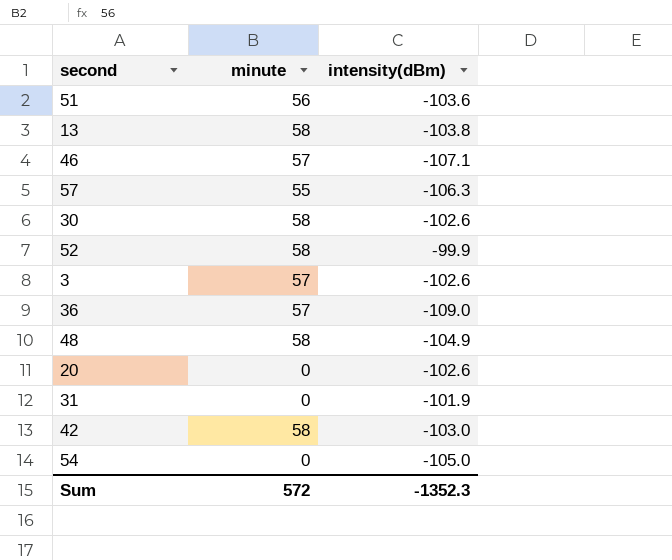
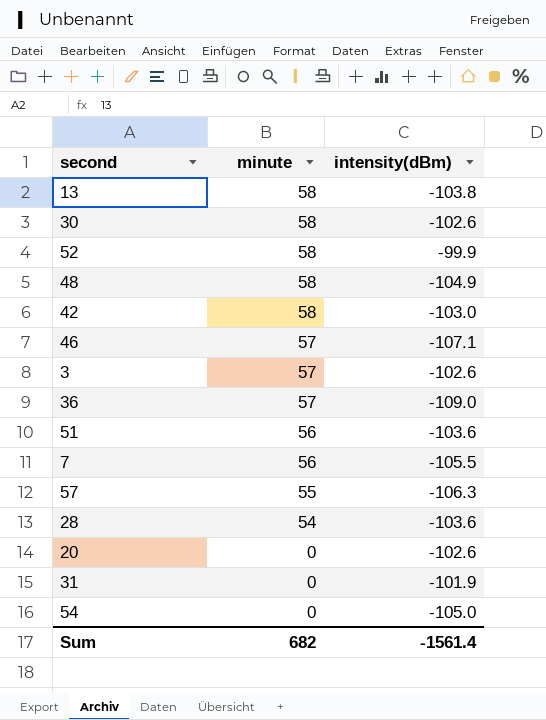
row order: none -> minute descending
row 7: none -> 56 | -105.5
row 28: none -> 54 | -103.6
Sum | minute: 572 -> 682
Sum | intensity(dBm): -1352.3 -> -1561.4

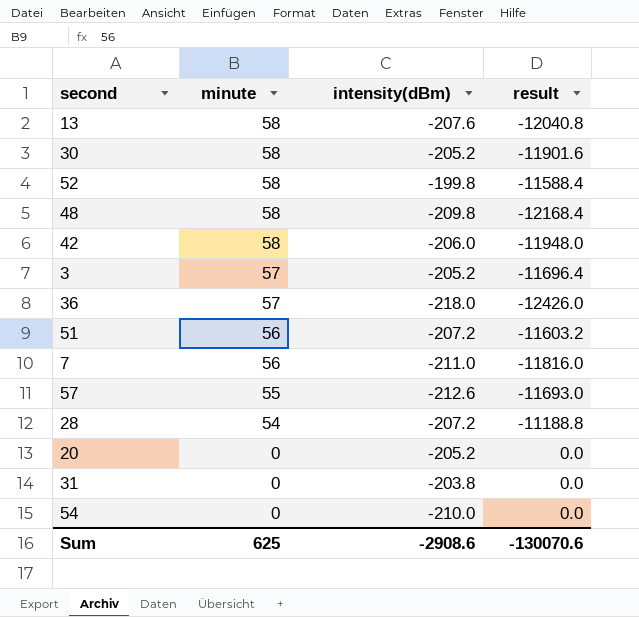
column result | formula: none -> [minute] * [intensity(dBm)]
row 46: 57 | -107.1 -> none
13 | intensity(dBm): -103.8 -> -207.6
30 | intensity(dBm): -102.6 -> -205.2
52 | intensity(dBm): -99.9 -> -199.8
48 | intensity(dBm): -104.9 -> -209.8
42 | intensity(dBm): -103.0 -> -206.0
3 | intensity(dBm): -102.6 -> -205.2
36 | intensity(dBm): -109.0 -> -218.0
51 | intensity(dBm): -103.6 -> -207.2
7 | intensity(dBm): -105.5 -> -211.0
57 | intensity(dBm): -106.3 -> -212.6
28 | intensity(dBm): -103.6 -> -207.2
20 | intensity(dBm): -102.6 -> -205.2
31 | intensity(dBm): -101.9 -> -203.8
54 | intensity(dBm): -105.0 -> -210.0
Sum | minute: 682 -> 625
Sum | intensity(dBm): -1561.4 -> -2908.6

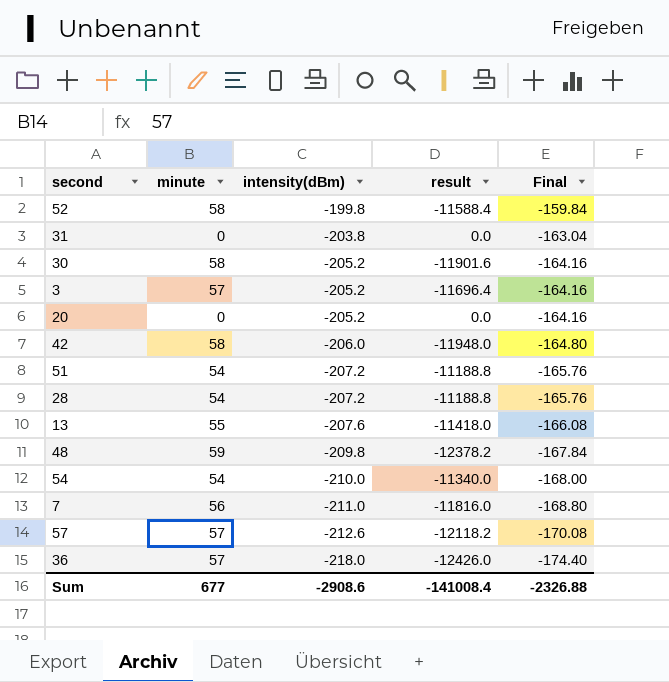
row order: minute descending -> intensity(dBm) descending
column Final | formula: none -> [intensity(dBm)] * 0.8
51 | minute: 56 -> 54
51 | result: -11603.2 -> -11188.8
13 | minute: 58 -> 55
13 | result: -12040.8 -> -11418.0
48 | minute: 58 -> 59
48 | result: -12168.4 -> -12378.2
54 | minute: 0 -> 54
54 | result: 0.0 -> -11340.0
57 | minute: 55 -> 57
57 | result: -11693.0 -> -12118.2
Sum | minute: 625 -> 677
Sum | result: -130070.6 -> -141008.4

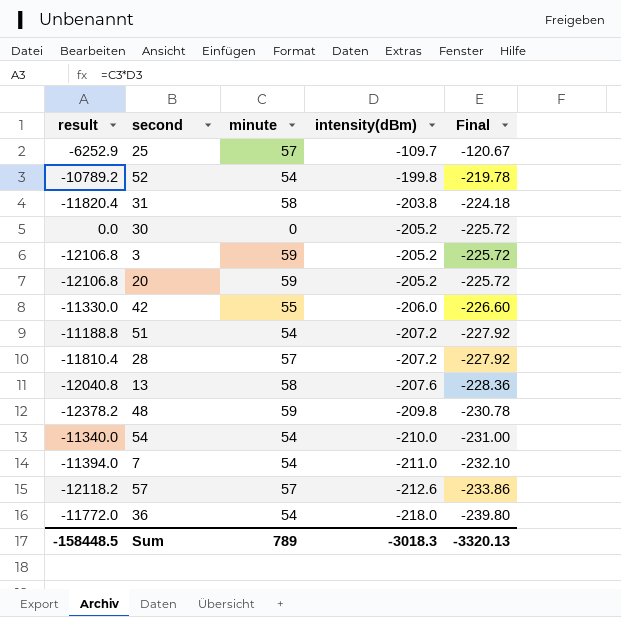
column result | position: 4 -> 1
column Final | formula: [intensity(dBm)] * 0.8 -> [intensity(dBm)] * 1.1
row 25: none -> -6252.9 | 57 | -109.7 | -120.67
52 | result: -11588.4 -> -10789.2
52 | minute: 58 -> 54
31 | result: 0.0 -> -11820.4
31 | minute: 0 -> 58
30 | result: -11901.6 -> 0.0
30 | minute: 58 -> 0
3 | result: -11696.4 -> -12106.8
3 | minute: 57 -> 59
20 | result: 0.0 -> -12106.8
20 | minute: 0 -> 59
42 | result: -11948.0 -> -11330.0
42 | minute: 58 -> 55
28 | result: -11188.8 -> -11810.4
28 | minute: 54 -> 57
13 | result: -11418.0 -> -12040.8
13 | minute: 55 -> 58
7 | result: -11816.0 -> -11394.0
7 | minute: 56 -> 54
36 | result: -12426.0 -> -11772.0
36 | minute: 57 -> 54
Sum | result: -141008.4 -> -158448.5
Sum | minute: 677 -> 789
Sum | intensity(dBm): -2908.6 -> -3018.3
Sum | Final: -2326.88 -> -3320.13

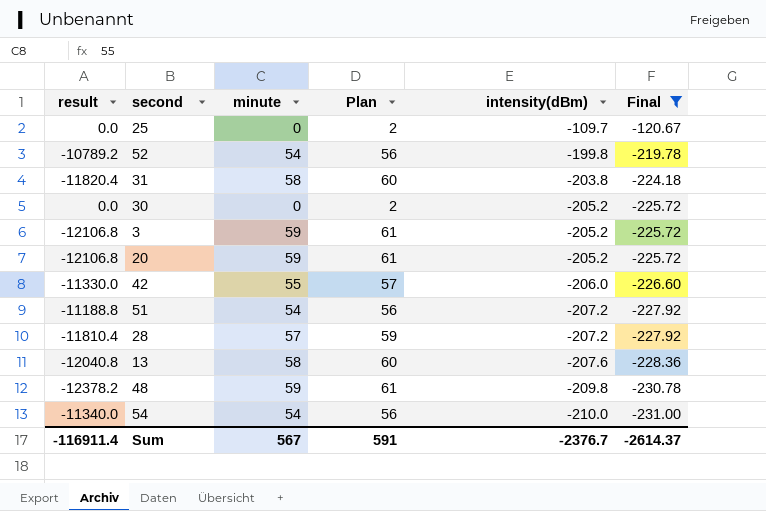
filter: none -> Final >= -231.00
column Plan | formula: none -> [minute] + 2
25 | result: -6252.9 -> 0.0
25 | minute: 57 -> 0
Sum | result: -158448.5 -> -116911.4
Sum | minute: 789 -> 567
Sum | intensity(dBm): -3018.3 -> -2376.7
Sum | Final: -3320.13 -> -2614.37

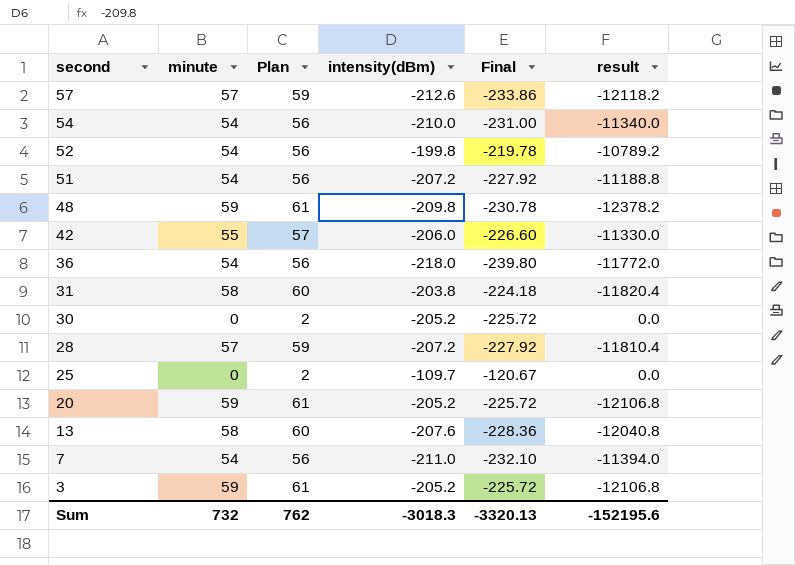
filter: Final >= -231.00 -> none
row order: intensity(dBm) descending -> second descending
column result | position: 1 -> 6
Sum | minute: 567 -> 732
Sum | Plan: 591 -> 762
Sum | intensity(dBm): -2376.7 -> -3018.3
Sum | Final: -2614.37 -> -3320.13
Sum | result: -116911.4 -> -152195.6

